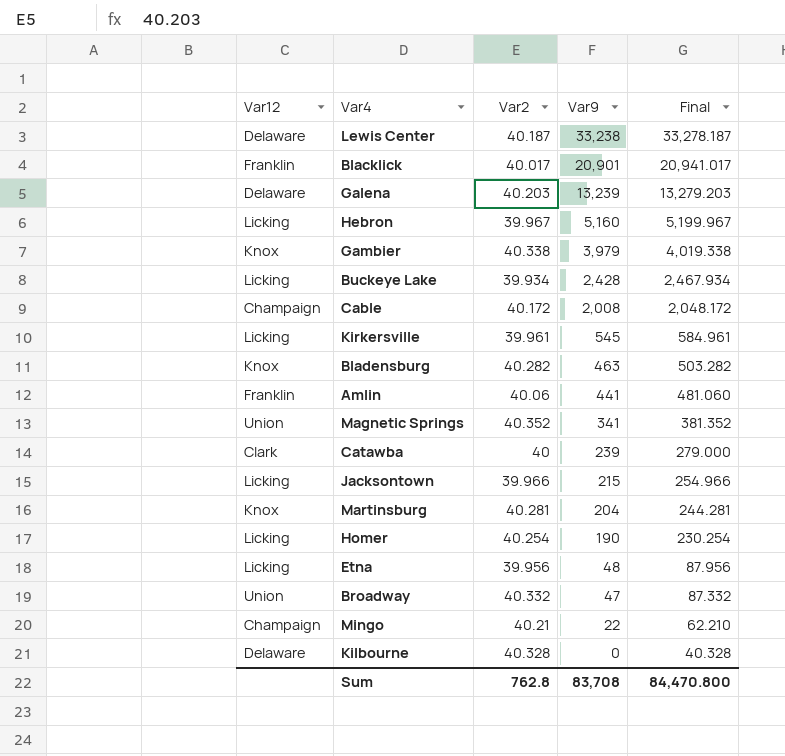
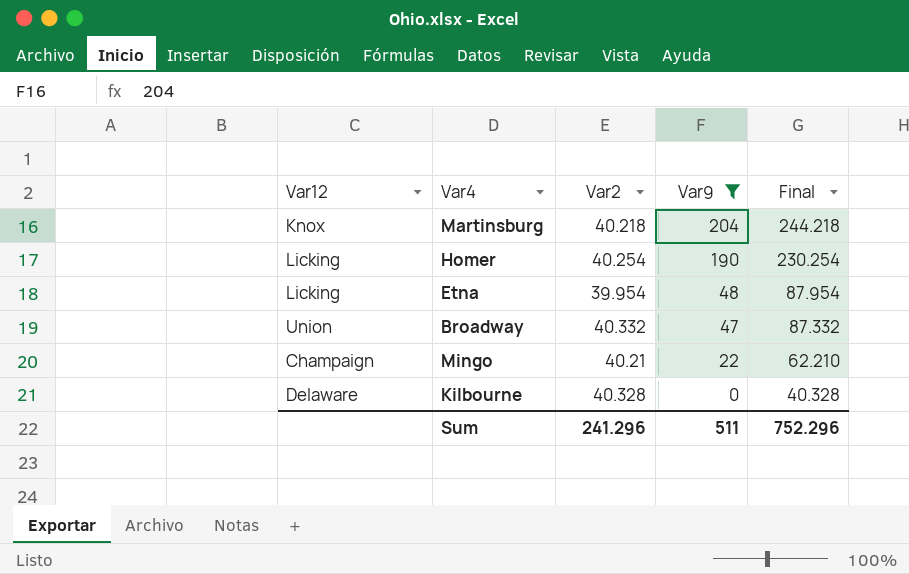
filter: none -> Var9 <= 204
Martinsburg | Var2: 40.281 -> 40.218
Martinsburg | Final: 244.281 -> 244.218
Etna | Var2: 39.956 -> 39.954
Etna | Final: 87.956 -> 87.954
Sum | Var2: 762.8 -> 241.296
Sum | Var9: 83,708 -> 511
Sum | Final: 84,470.800 -> 752.296

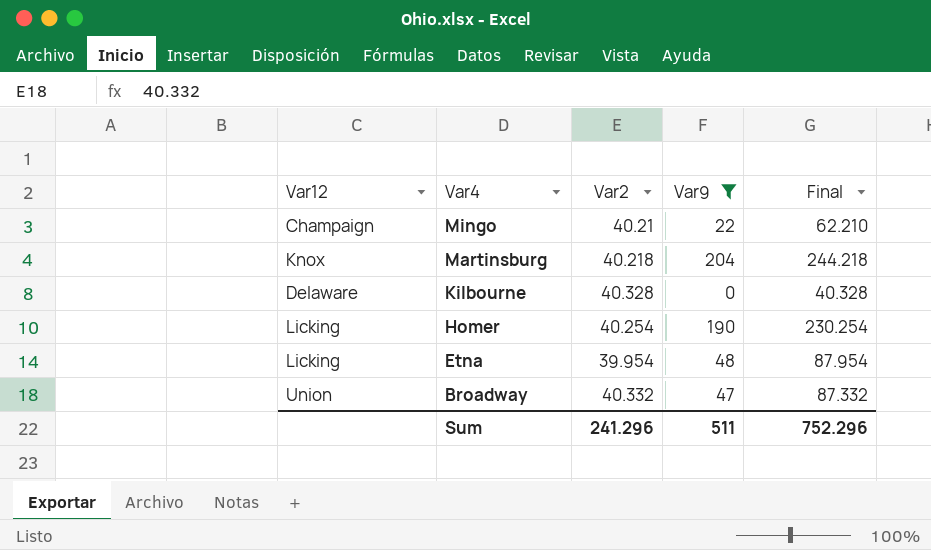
row order: Var9 descending -> Var4 descending

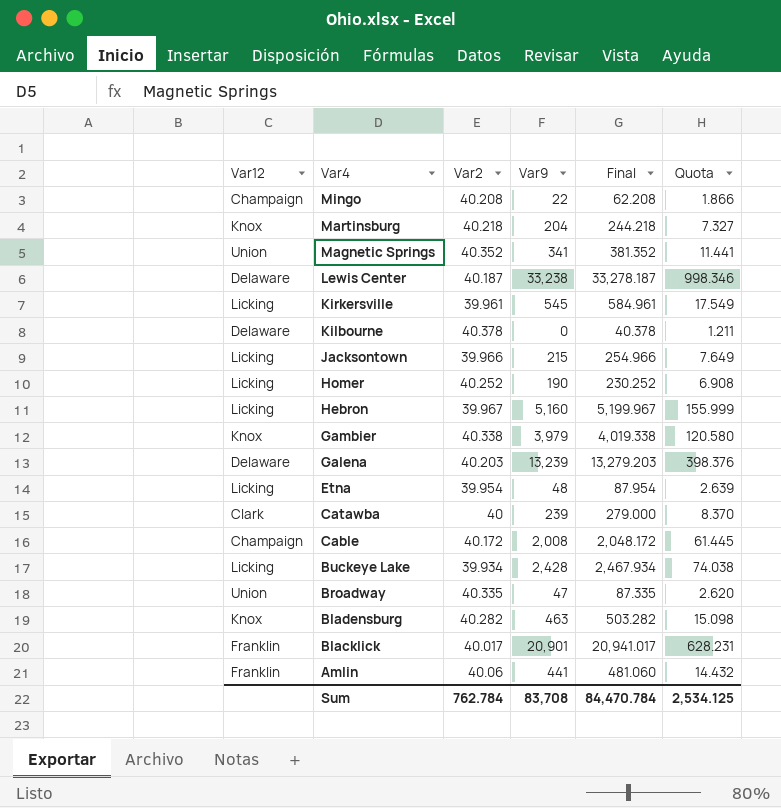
filter: Var9 <= 204 -> none
column Quota | formula: none -> [Final] * 0.03
Mingo | Var2: 40.21 -> 40.208
Mingo | Final: 62.210 -> 62.208
Kilbourne | Var2: 40.328 -> 40.378
Kilbourne | Final: 40.328 -> 40.378
Homer | Var2: 40.254 -> 40.252
Homer | Final: 230.254 -> 230.252
Broadway | Var2: 40.332 -> 40.335
Broadway | Final: 87.332 -> 87.335
Sum | Var2: 241.296 -> 762.784
Sum | Var9: 511 -> 83,708
Sum | Final: 752.296 -> 84,470.784

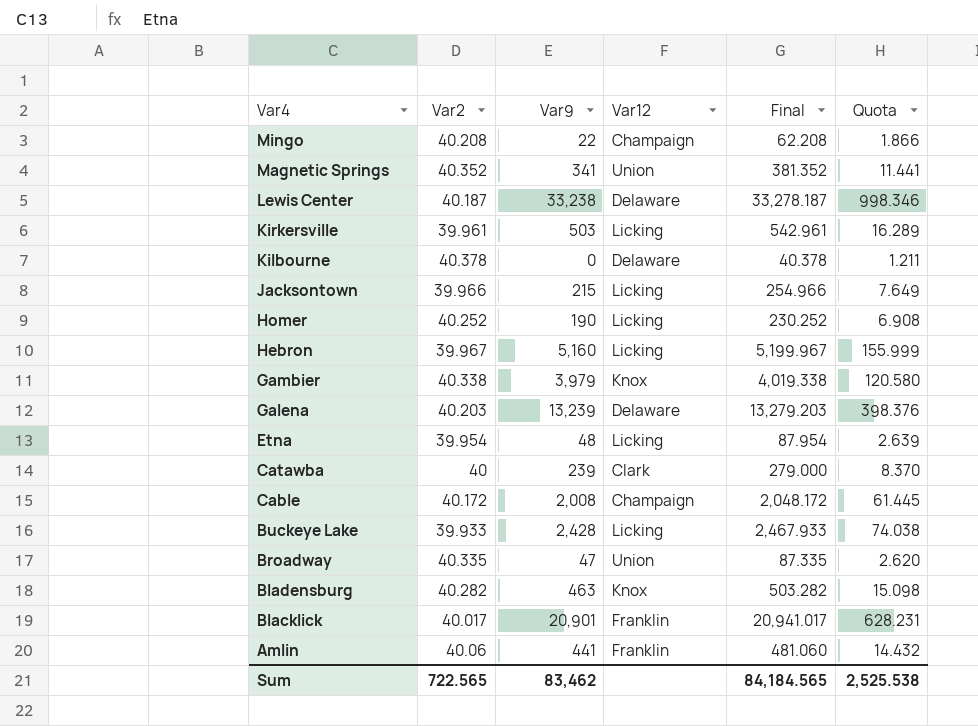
column Var12 | position: 1 -> 4
row Martinsburg: Knox | 40.218 | 204 | 244.218 | 7.327 -> none
Kirkersville | Var9: 545 -> 503
Kirkersville | Final: 584.961 -> 542.961
Kirkersville | Quota: 17.549 -> 16.289
Buckeye Lake | Var2: 39.934 -> 39.933
Buckeye Lake | Final: 2,467.934 -> 2,467.933
Sum | Var2: 762.784 -> 722.565
Sum | Var9: 83,708 -> 83,462
Sum | Final: 84,470.784 -> 84,184.565
Sum | Quota: 2,534.125 -> 2,525.538

